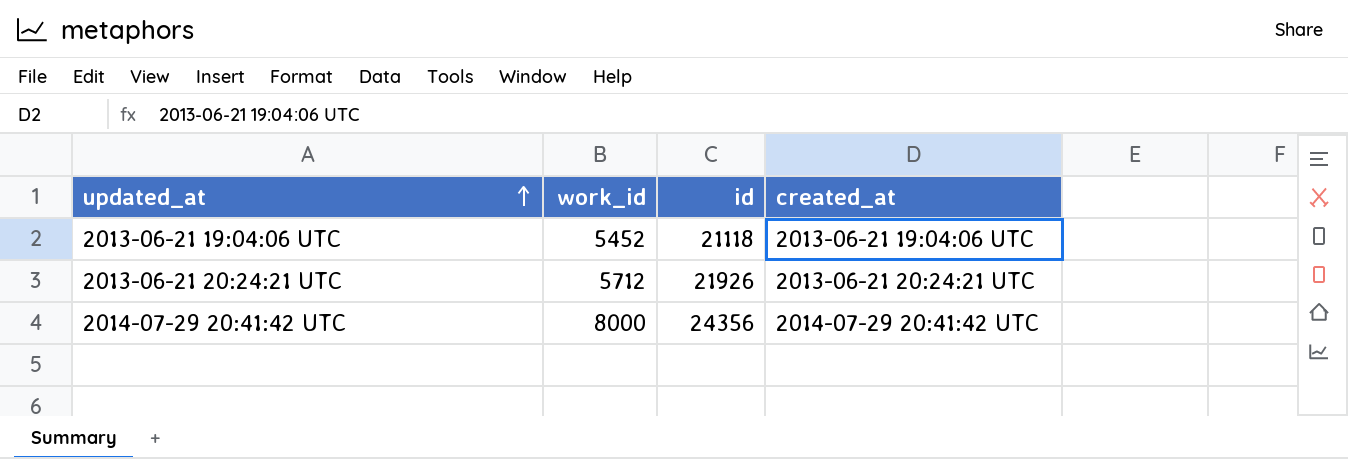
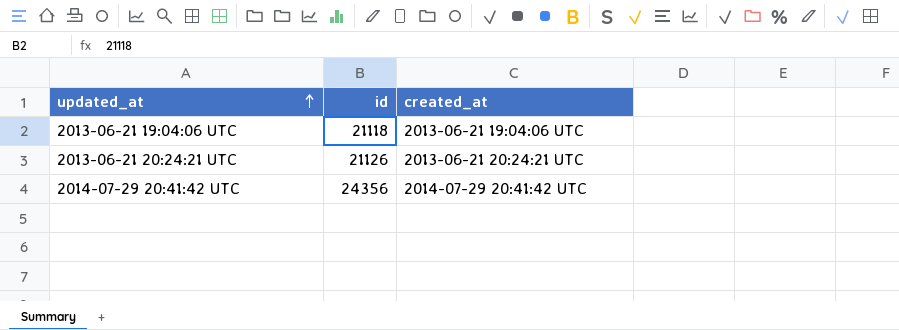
column work_id | position: 2 -> none
2013-06-21 20:24:21 UTC | id: 21926 -> 21126

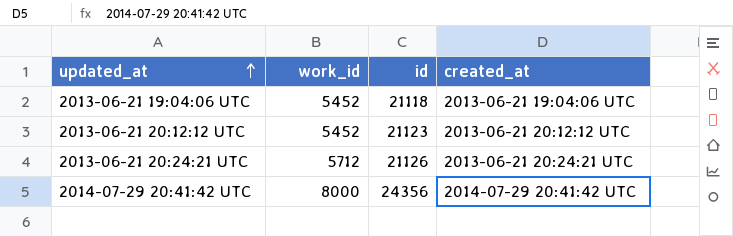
column work_id | position: none -> 2
row 2013-06-21 20:12:12 UTC: none -> 5452 | 21123 | 2013-06-21 20:12:12 UTC

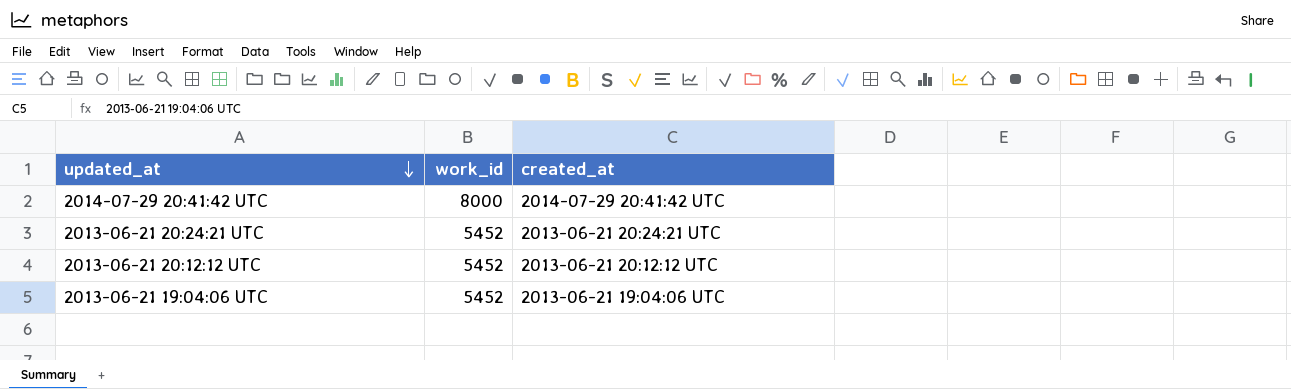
row order: updated_at ascending -> updated_at descending
column id | position: 3 -> none
2013-06-21 20:24:21 UTC | work_id: 5712 -> 5452

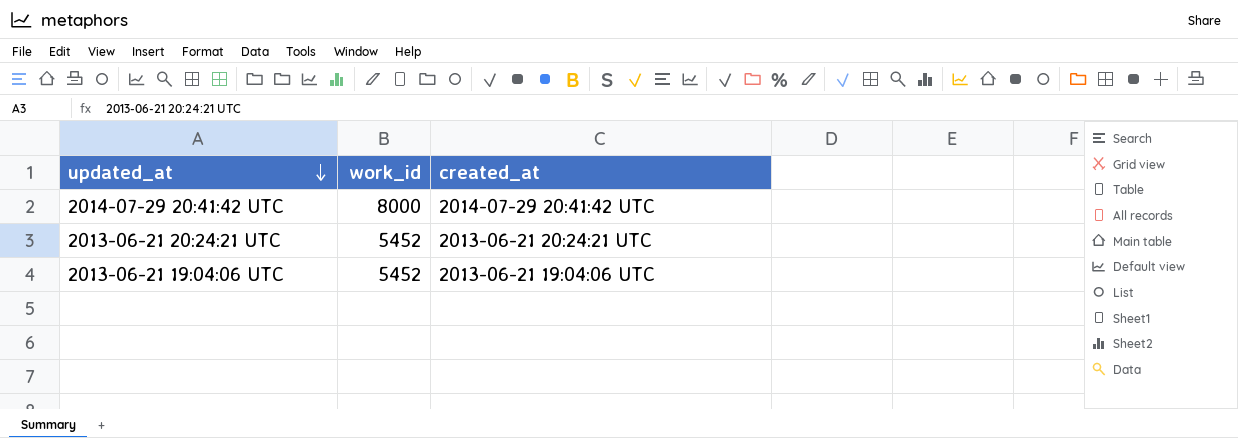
row 2013-06-21 20:12:12 UTC: 5452 | 2013-06-21 20:12:12 UTC -> none

